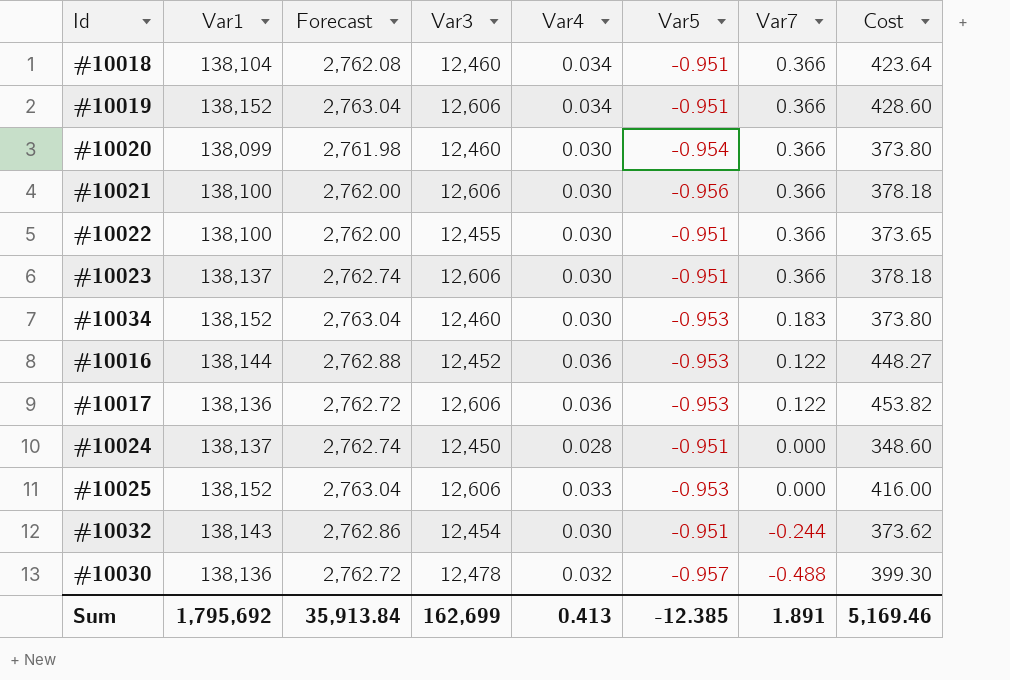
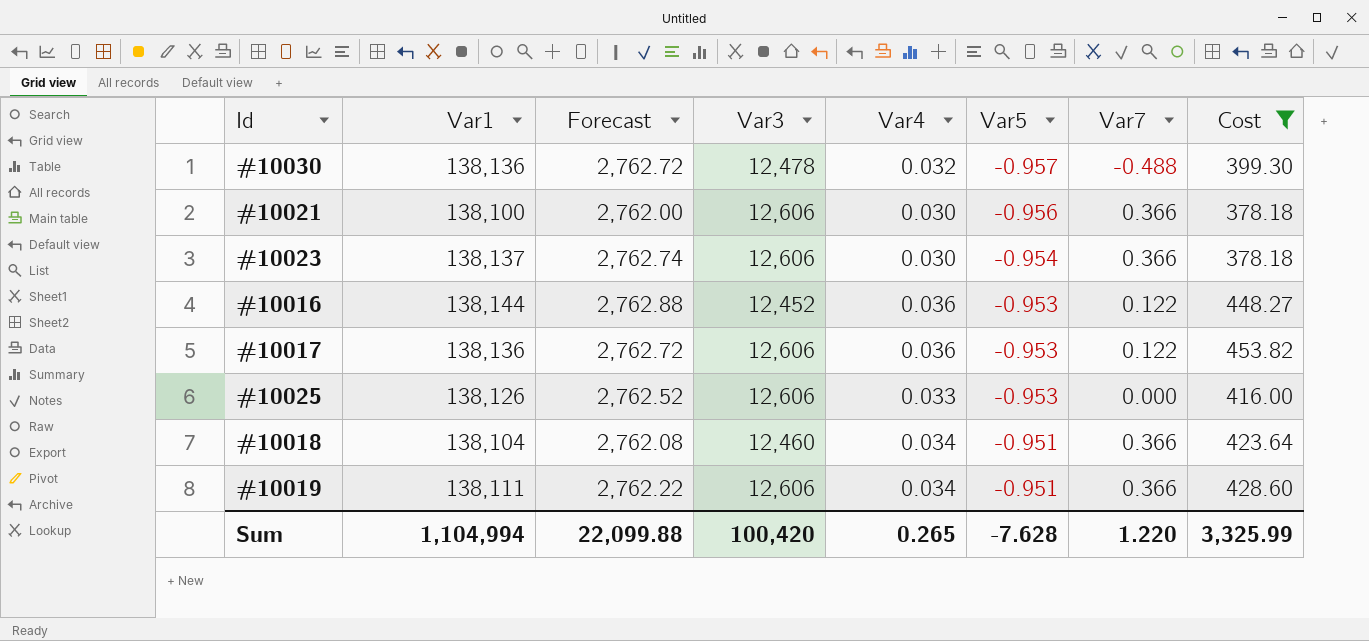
filter: none -> Cost >= 378.18
row order: Var7 descending -> Var5 ascending
#10023 | Var5: -0.951 -> -0.954
#10025 | Var1: 138,152 -> 138,126
#10025 | Forecast: 2,763.04 -> 2,762.52
#10019 | Var1: 138,152 -> 138,111
#10019 | Forecast: 2,763.04 -> 2,762.22
Sum | Var1: 1,795,692 -> 1,104,994
Sum | Forecast: 35,913.84 -> 22,099.88
Sum | Var3: 162,699 -> 100,420
Sum | Var4: 0.413 -> 0.265
Sum | Var5: -12.385 -> -7.628
Sum | Var7: 1.891 -> 1.220
Sum | Cost: 5,169.46 -> 3,325.99

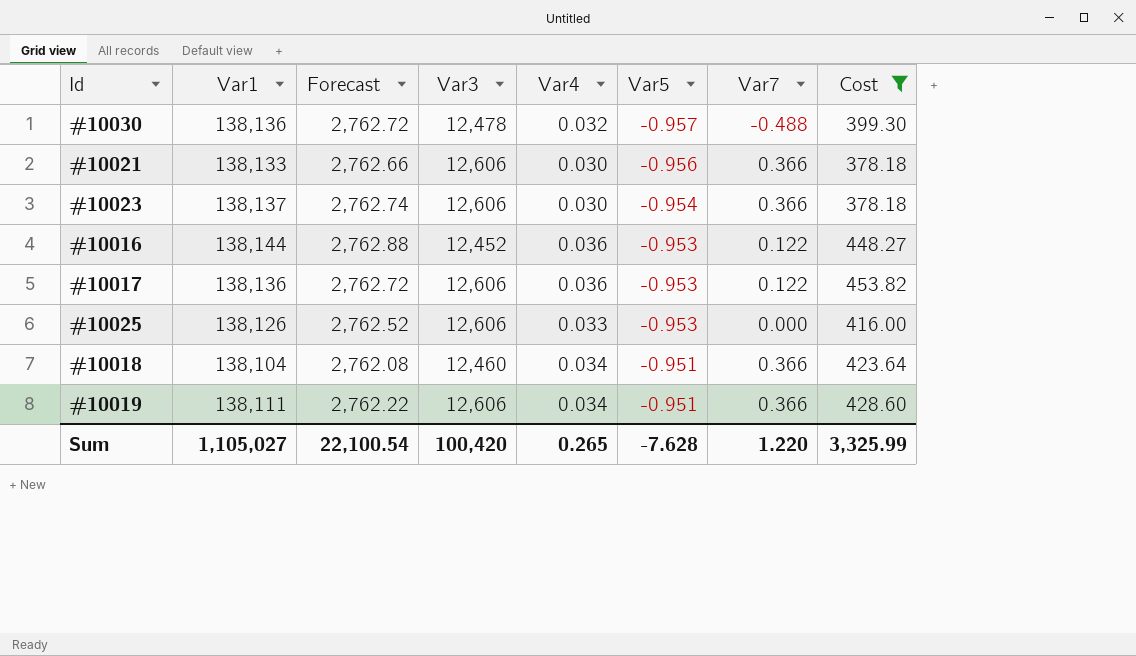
#10021 | Var1: 138,100 -> 138,133
#10021 | Forecast: 2,762.00 -> 2,762.66
Sum | Var1: 1,104,994 -> 1,105,027
Sum | Forecast: 22,099.88 -> 22,100.54

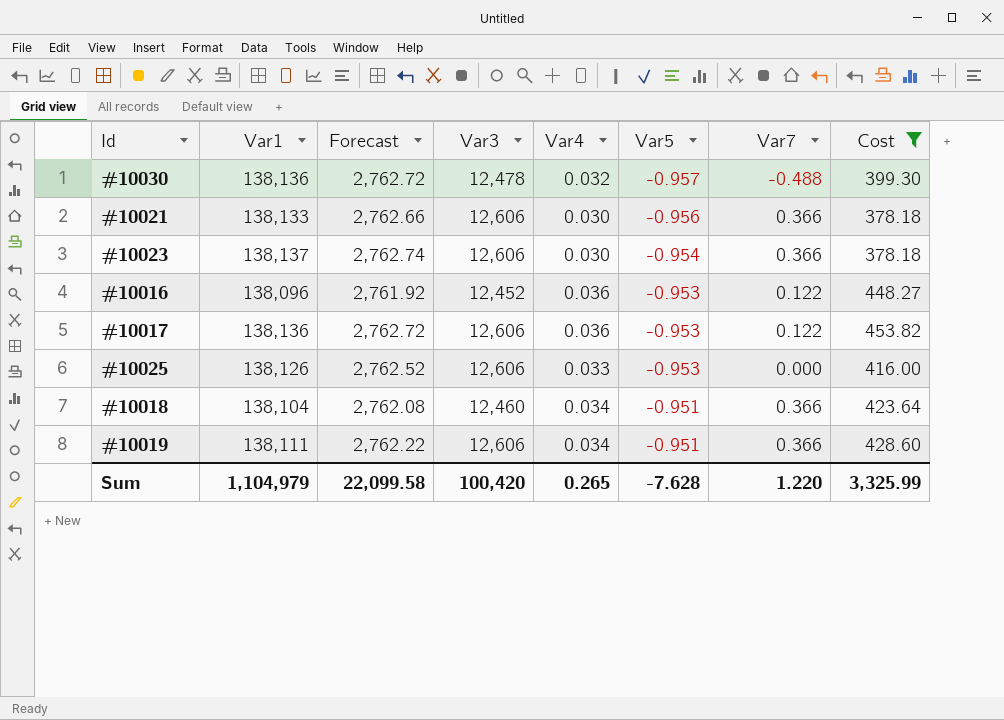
#10016 | Var1: 138,144 -> 138,096
#10016 | Forecast: 2,762.88 -> 2,761.92
Sum | Var1: 1,105,027 -> 1,104,979
Sum | Forecast: 22,100.54 -> 22,099.58

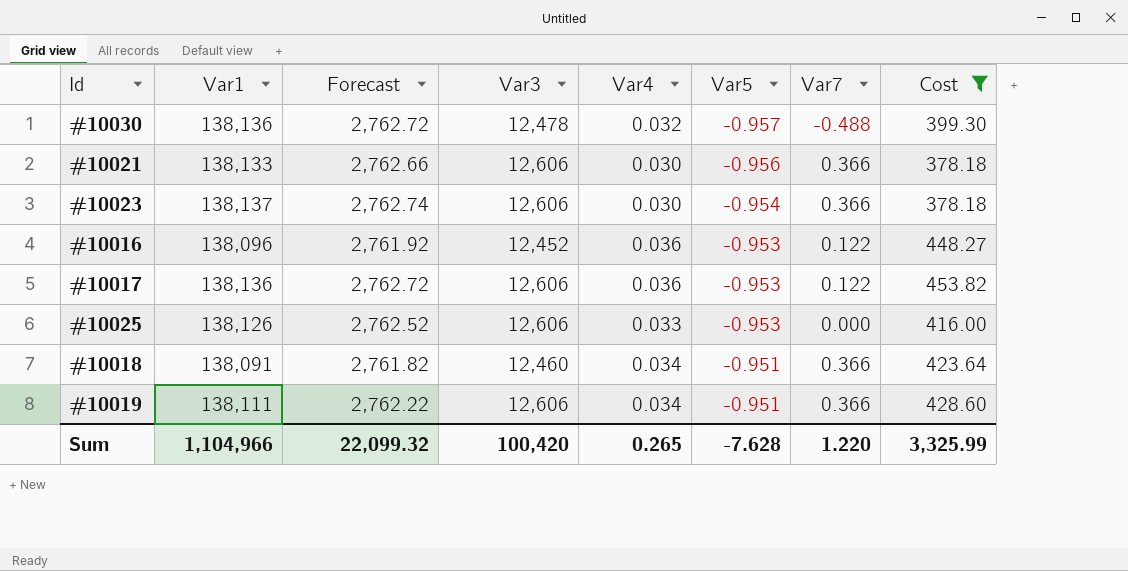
#10018 | Var1: 138,104 -> 138,091
#10018 | Forecast: 2,762.08 -> 2,761.82
Sum | Var1: 1,104,979 -> 1,104,966
Sum | Forecast: 22,099.58 -> 22,099.32

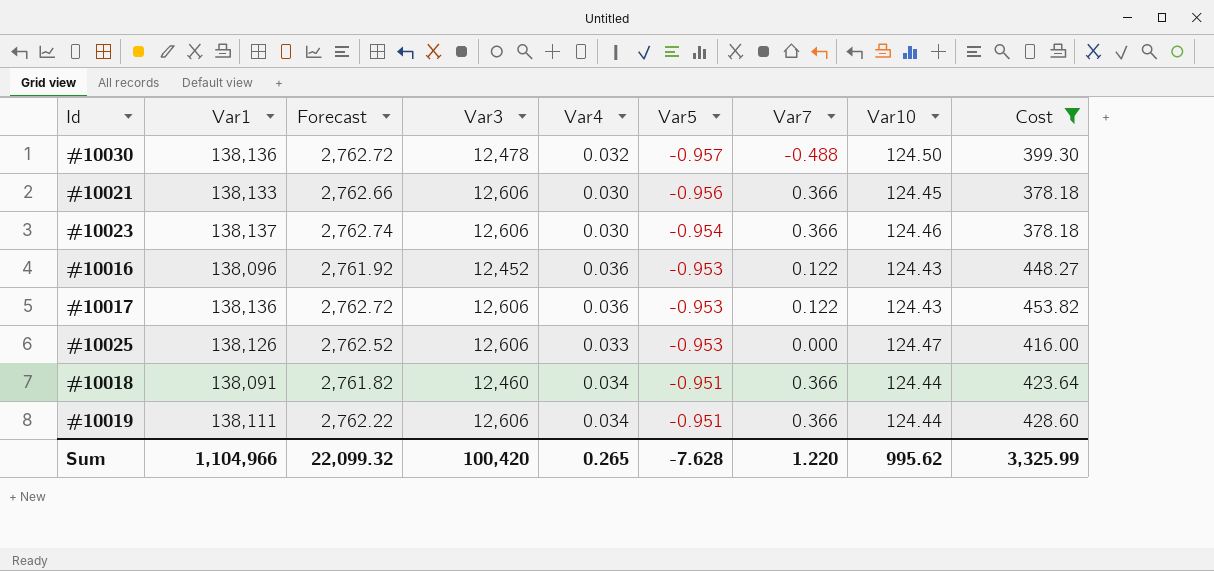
column Var10 | position: none -> 8

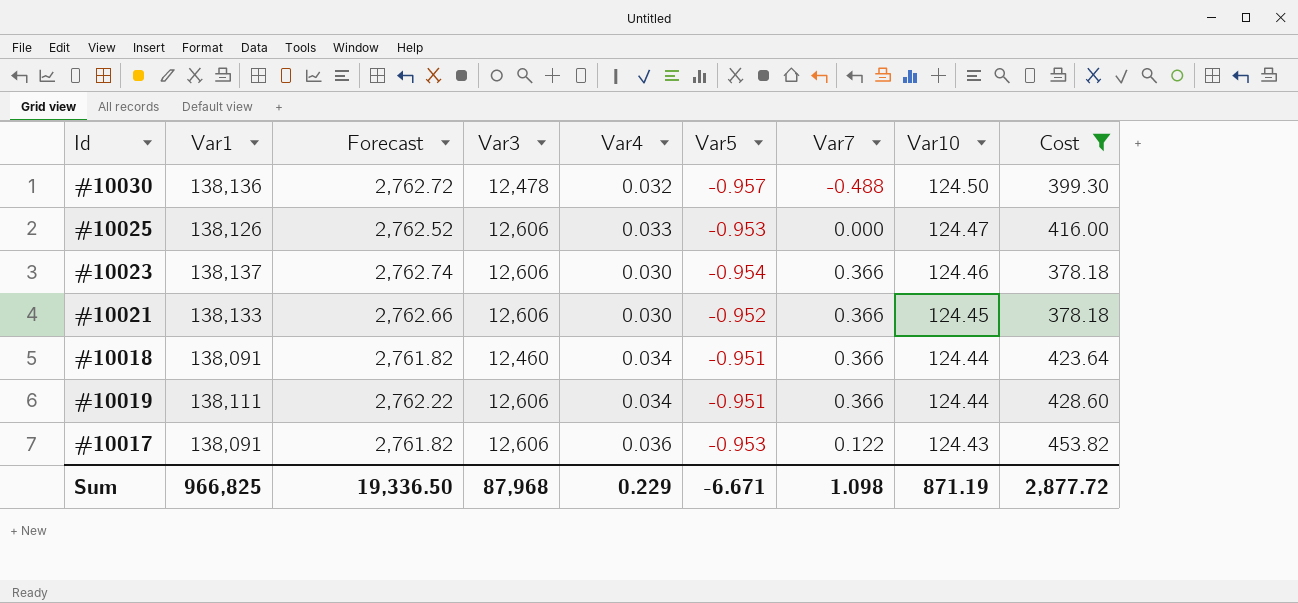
row order: Var5 ascending -> Var10 descending
row #10016: 138,096 | 2,761.92 | 12,452 | 0.036 | -0.953 | 0.122 | 124.43 | 448.27 -> none
#10021 | Var5: -0.956 -> -0.952
#10017 | Var1: 138,136 -> 138,091
#10017 | Forecast: 2,762.72 -> 2,761.82
Sum | Var1: 1,104,966 -> 966,825
Sum | Forecast: 22,099.32 -> 19,336.50
Sum | Var3: 100,420 -> 87,968
Sum | Var4: 0.265 -> 0.229
Sum | Var5: -7.628 -> -6.671
Sum | Var7: 1.220 -> 1.098
Sum | Var10: 995.62 -> 871.19
Sum | Cost: 3,325.99 -> 2,877.72

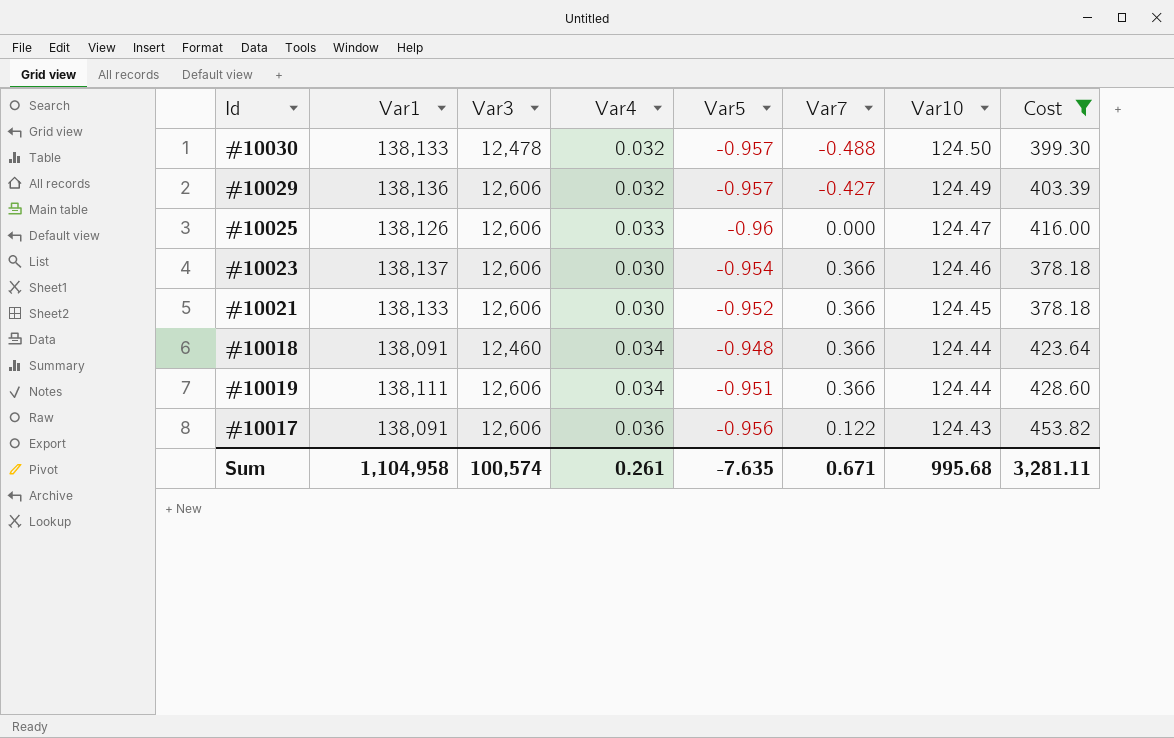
column Forecast | formula: [Var1] * 0.02 -> none
#10030 | Var1: 138,136 -> 138,133
row #10029: none -> 138,136 | 12,606 | 0.032 | -0.957 | -0.427 | 124.49 | 403.39
#10025 | Var5: -0.953 -> -0.96
#10018 | Var5: -0.951 -> -0.948
#10017 | Var5: -0.953 -> -0.956
Sum | Var1: 966,825 -> 1,104,958
Sum | Var3: 87,968 -> 100,574
Sum | Var4: 0.229 -> 0.261
Sum | Var5: -6.671 -> -7.635
Sum | Var7: 1.098 -> 0.671
Sum | Var10: 871.19 -> 995.68
Sum | Cost: 2,877.72 -> 3,281.11

